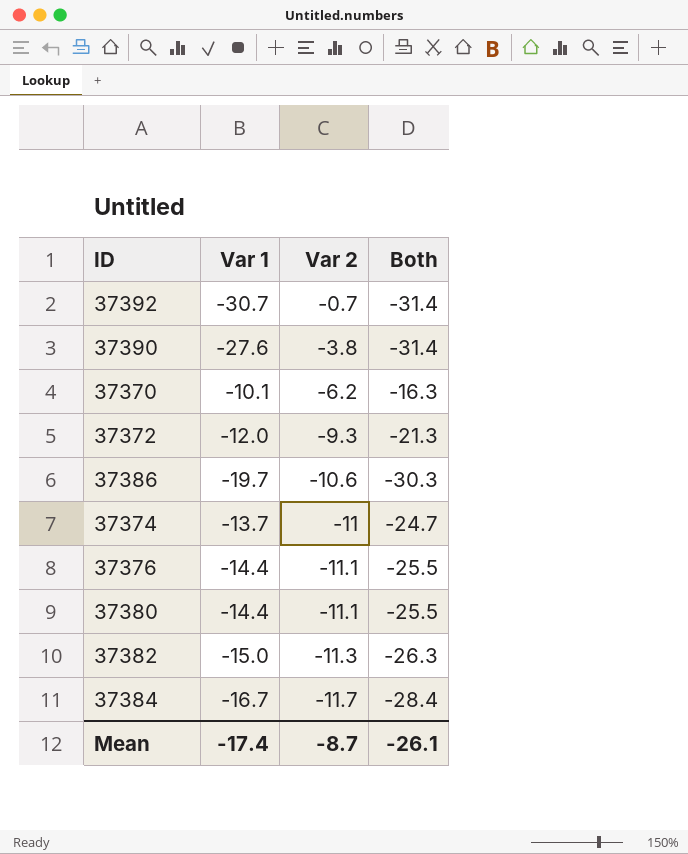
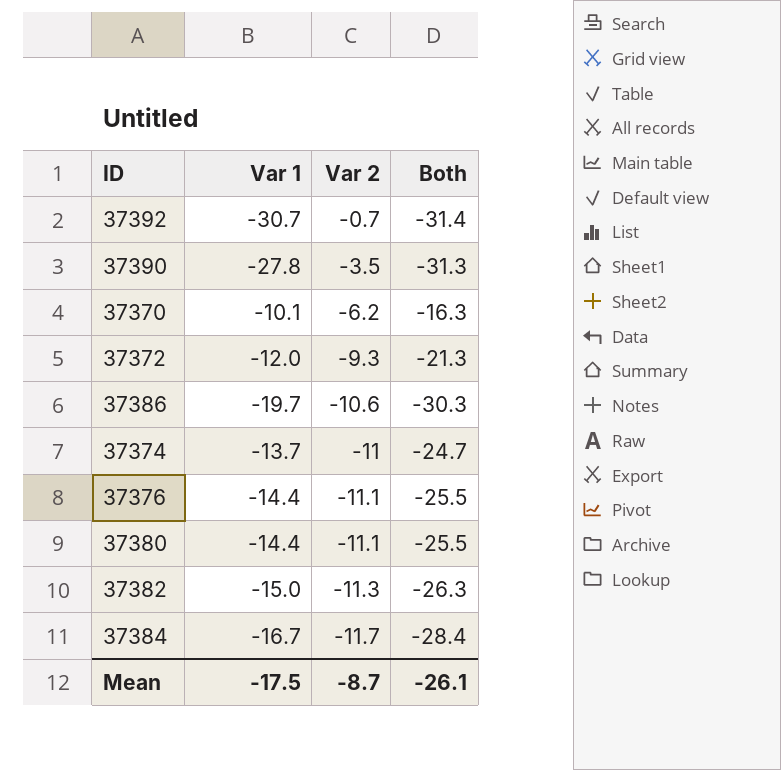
37390 | Var 1: -27.6 -> -27.8
37390 | Var 2: -3.8 -> -3.5
37390 | Both: -31.4 -> -31.3
Mean | Var 1: -17.4 -> -17.5

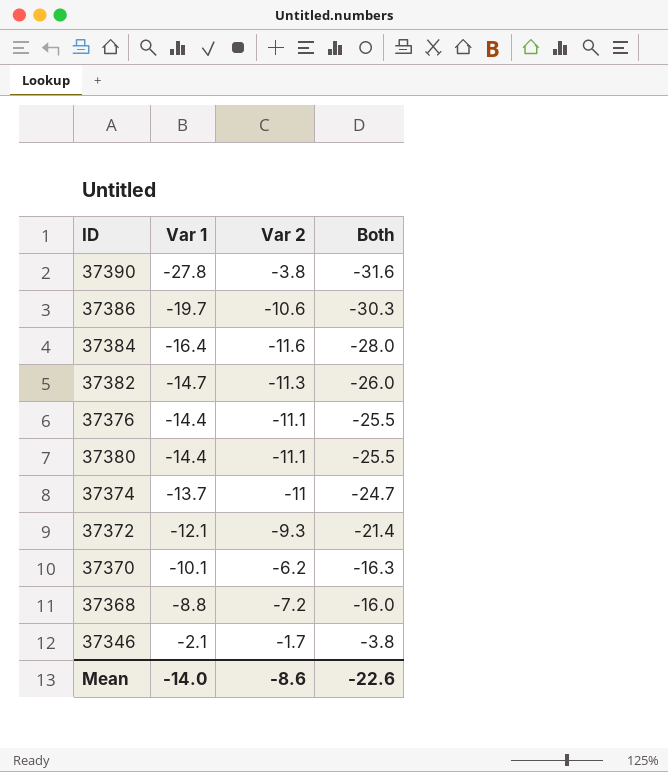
row order: Var 2 descending -> Var 1 ascending
row 37392: -30.7 | -0.7 | -31.4 -> none
37390 | Var 2: -3.5 -> -3.8
37390 | Both: -31.3 -> -31.6
37384 | Var 1: -16.7 -> -16.4
37384 | Var 2: -11.7 -> -11.6
37384 | Both: -28.4 -> -28.0
37382 | Var 1: -15.0 -> -14.7
37382 | Both: -26.3 -> -26.0
37372 | Var 1: -12.0 -> -12.1
37372 | Both: -21.3 -> -21.4
row 37368: none -> -8.8 | -7.2 | -16.0
row 37346: none -> -2.1 | -1.7 | -3.8
Mean | Var 1: -17.5 -> -14.0
Mean | Var 2: -8.7 -> -8.6
Mean | Both: -26.1 -> -22.6

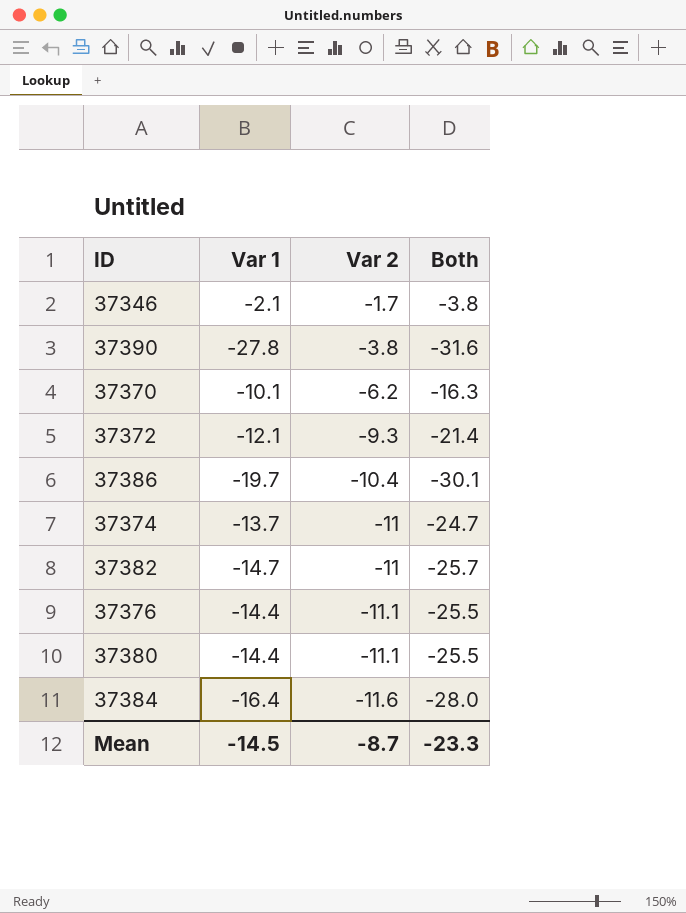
row order: Var 1 ascending -> Var 2 descending
row 37368: -8.8 | -7.2 | -16.0 -> none
37386 | Var 2: -10.6 -> -10.4
37386 | Both: -30.3 -> -30.1
37382 | Var 2: -11.3 -> -11
37382 | Both: -26.0 -> -25.7
Mean | Var 1: -14.0 -> -14.5
Mean | Var 2: -8.6 -> -8.7
Mean | Both: -22.6 -> -23.3

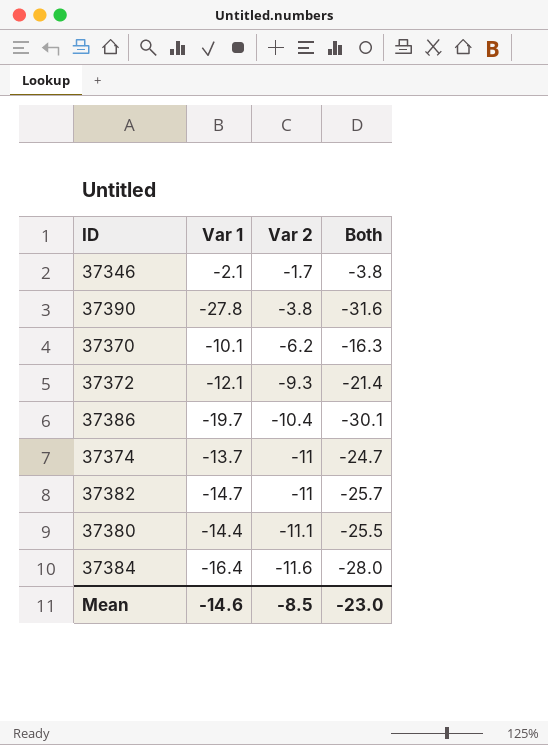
row 37376: -14.4 | -11.1 | -25.5 -> none
Mean | Var 1: -14.5 -> -14.6
Mean | Var 2: -8.7 -> -8.5
Mean | Both: -23.3 -> -23.0

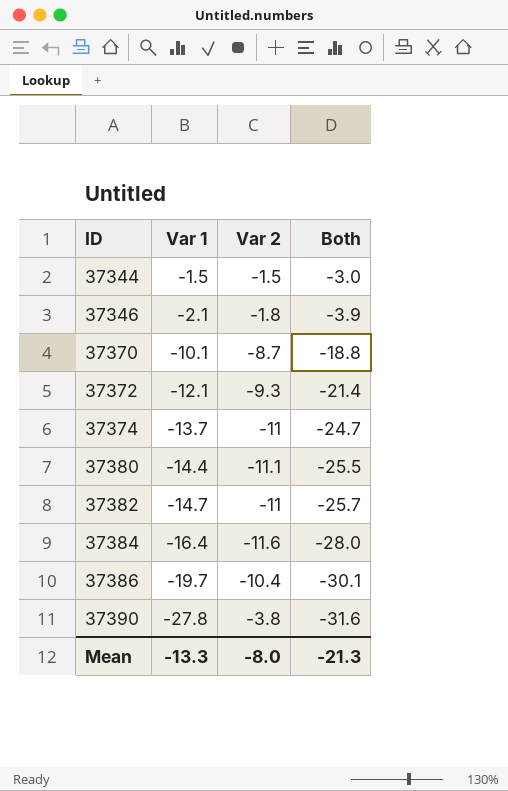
row order: Var 2 descending -> ID ascending
row 37344: none -> -1.5 | -1.5 | -3.0
37346 | Var 2: -1.7 -> -1.8
37346 | Both: -3.8 -> -3.9
37370 | Var 2: -6.2 -> -8.7
37370 | Both: -16.3 -> -18.8
Mean | Var 1: -14.6 -> -13.3
Mean | Var 2: -8.5 -> -8.0
Mean | Both: -23.0 -> -21.3

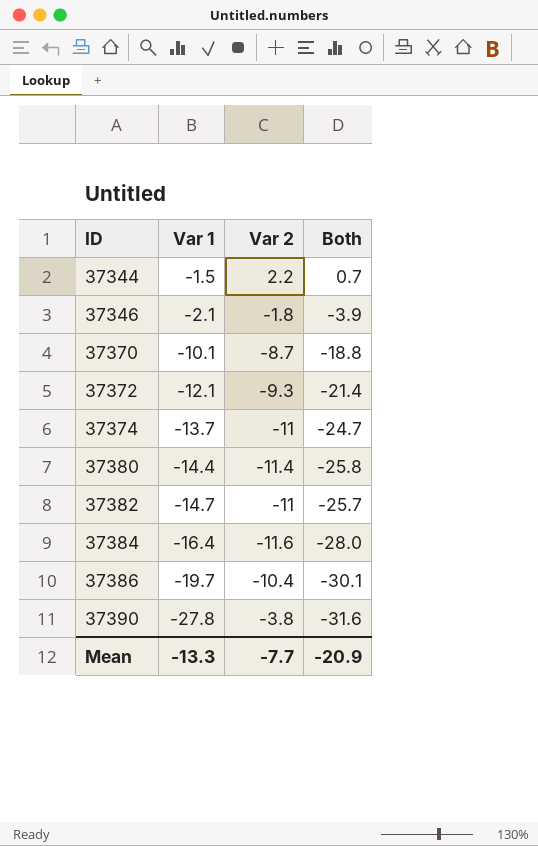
37344 | Var 2: -1.5 -> 2.2
37344 | Both: -3.0 -> 0.7
37380 | Var 2: -11.1 -> -11.4
37380 | Both: -25.5 -> -25.8
Mean | Var 2: -8.0 -> -7.7
Mean | Both: -21.3 -> -20.9

